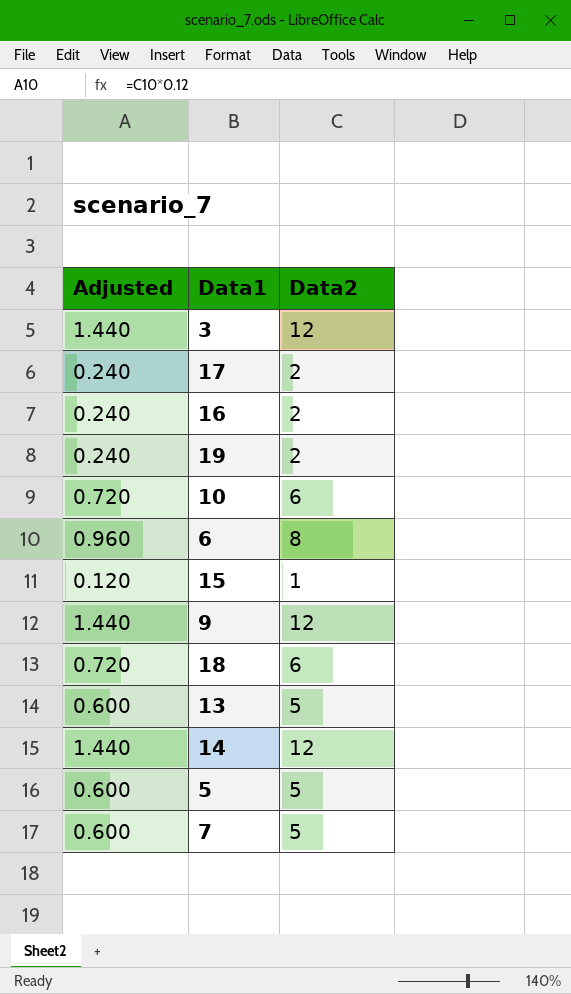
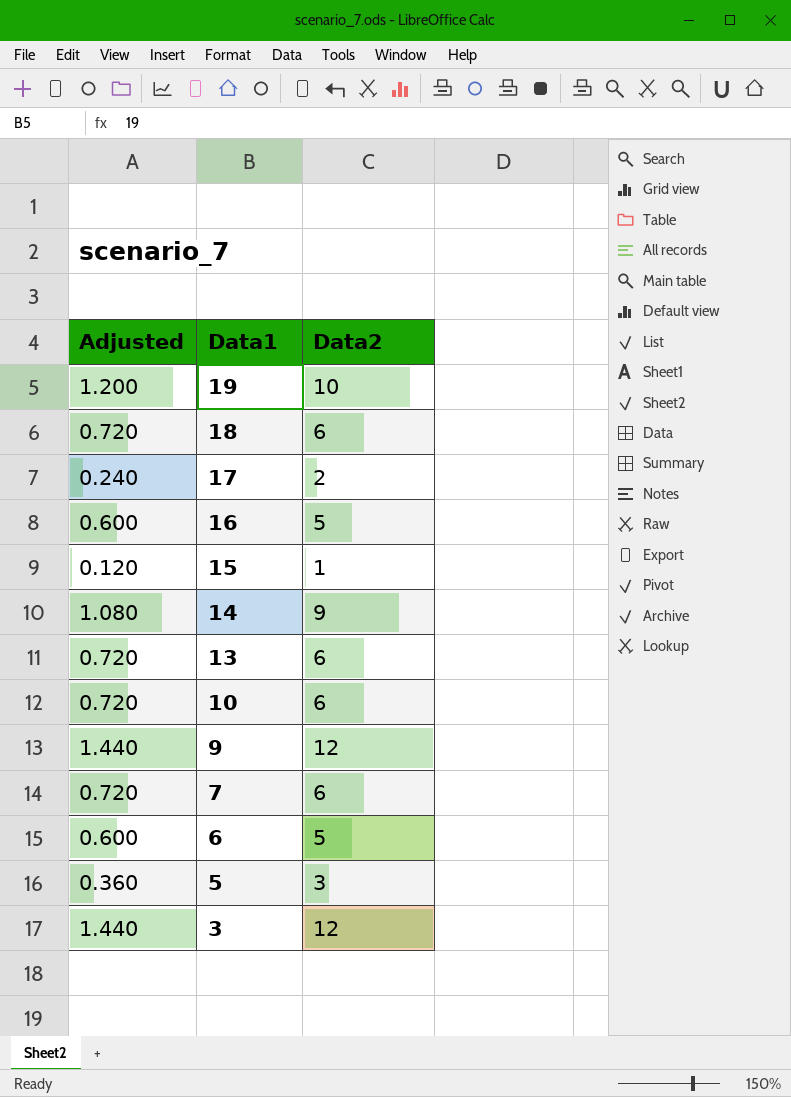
row order: none -> Data1 descending
19 | Adjusted: 0.240 -> 1.200
19 | Data2: 2 -> 10
16 | Adjusted: 0.240 -> 0.600
16 | Data2: 2 -> 5
14 | Adjusted: 1.440 -> 1.080
14 | Data2: 12 -> 9
13 | Adjusted: 0.600 -> 0.720
13 | Data2: 5 -> 6
7 | Adjusted: 0.600 -> 0.720
7 | Data2: 5 -> 6
6 | Adjusted: 0.960 -> 0.600
6 | Data2: 8 -> 5
5 | Adjusted: 0.600 -> 0.360
5 | Data2: 5 -> 3

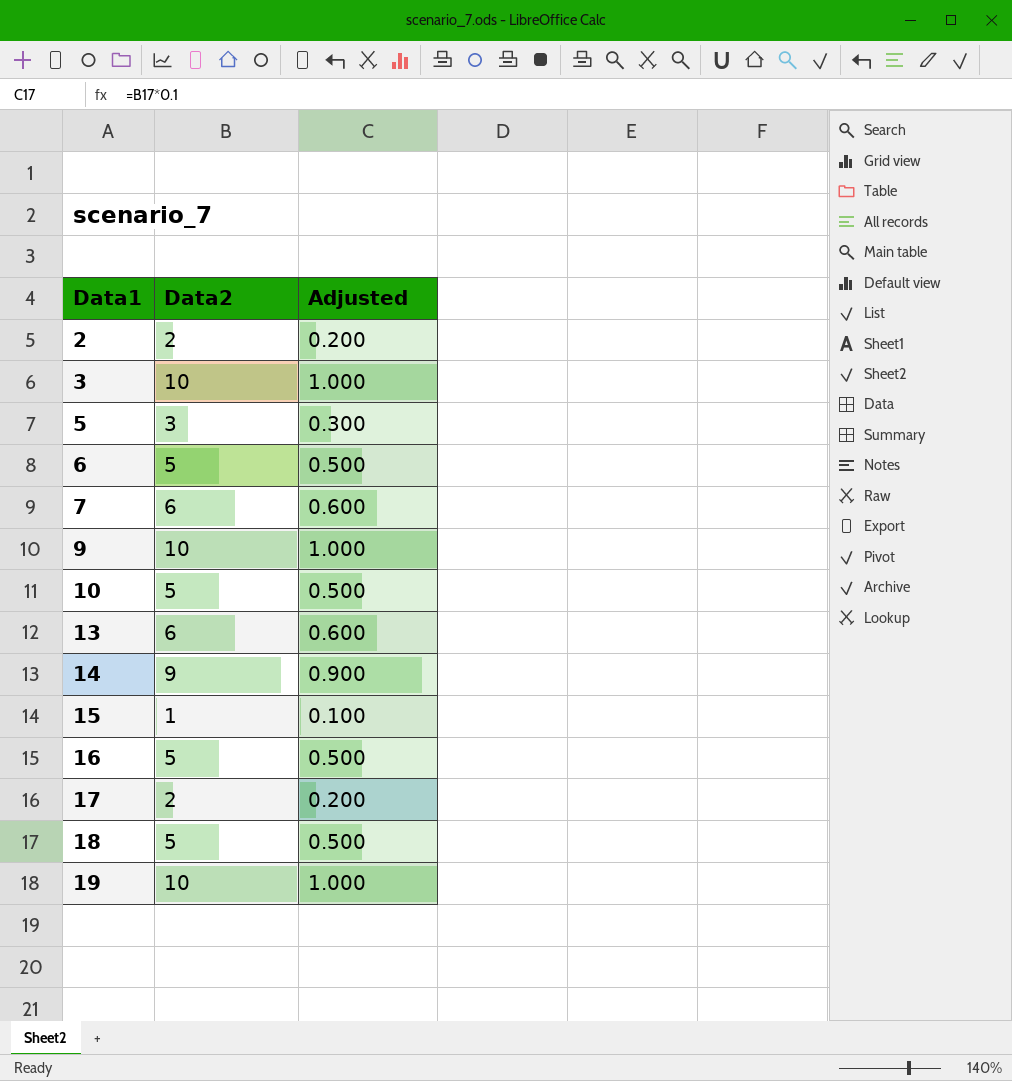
row order: Data1 descending -> Data1 ascending
column Adjusted | formula: [Data2] * 0.12 -> [Data2] * 0.1
column Adjusted | position: 1 -> 3
row 2: none -> 2 | 0.200
3 | Data2: 12 -> 10
9 | Data2: 12 -> 10
10 | Data2: 6 -> 5
18 | Data2: 6 -> 5

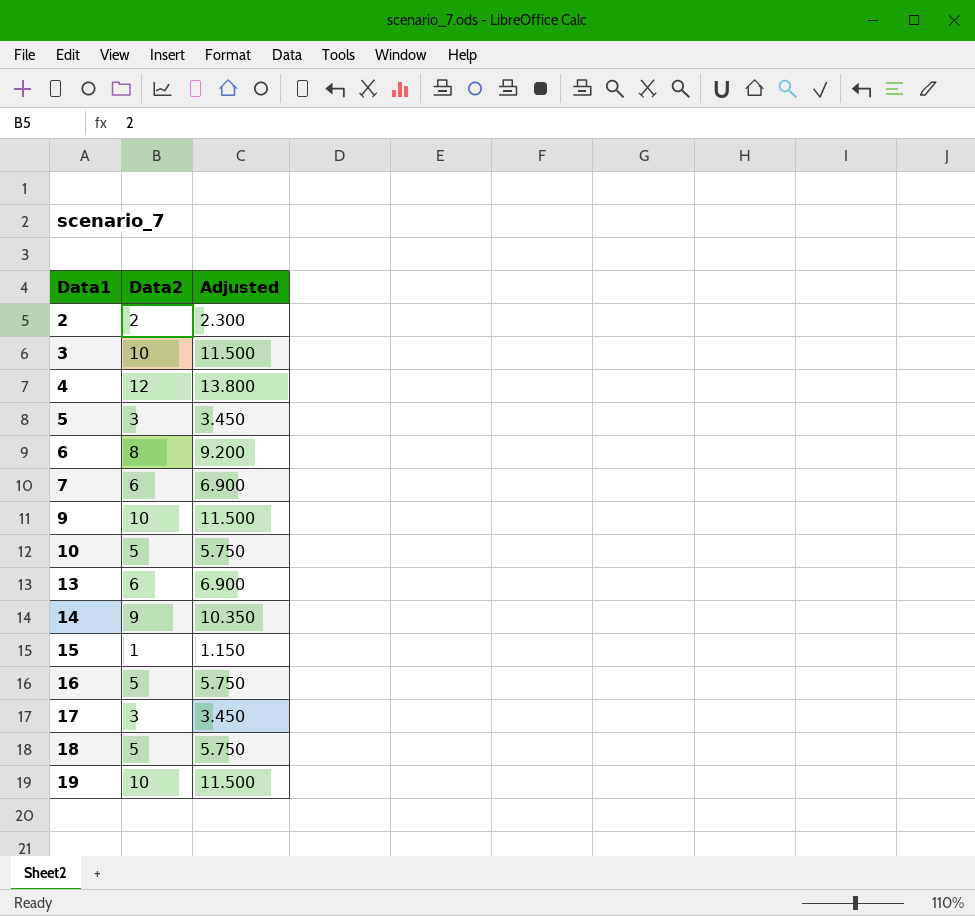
column Adjusted | formula: [Data2] * 0.1 -> [Data2] * 1.15
row 4: none -> 12 | 13.800
6 | Data2: 5 -> 8
17 | Data2: 2 -> 3

